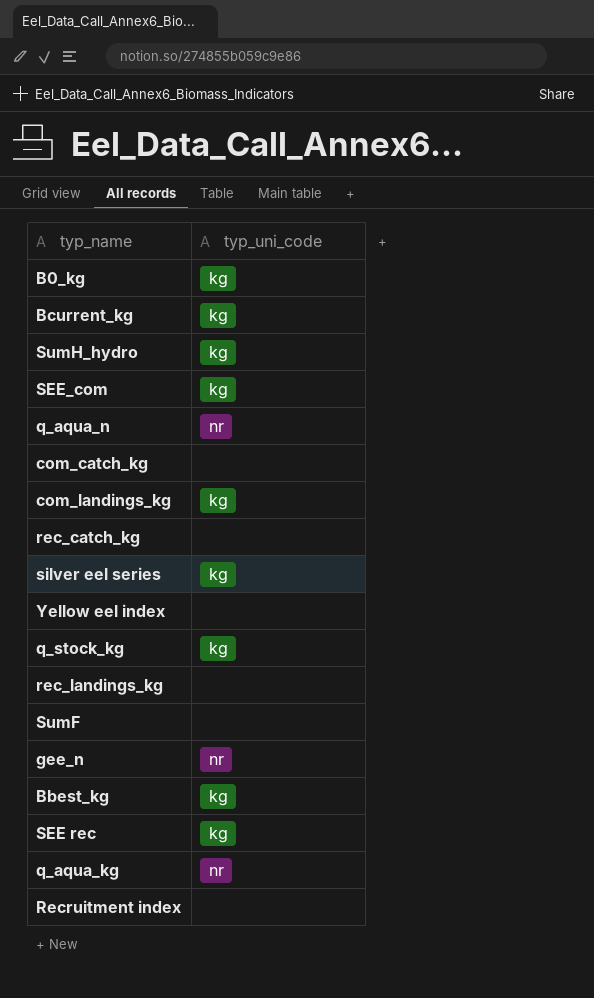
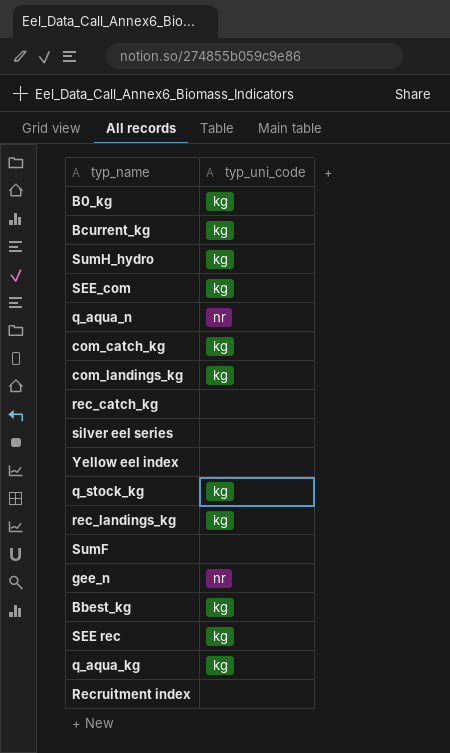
com_catch_kg | typ_uni_code: none -> kg
silver eel series | typ_uni_code: kg -> none
rec_landings_kg | typ_uni_code: none -> kg
q_aqua_kg | typ_uni_code: nr -> kg

